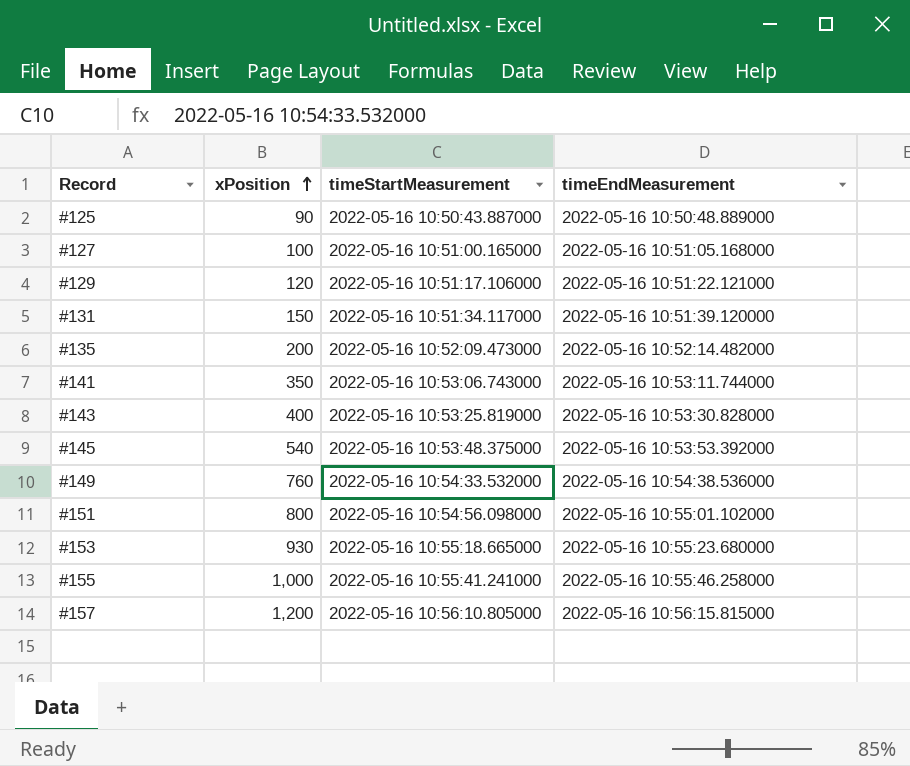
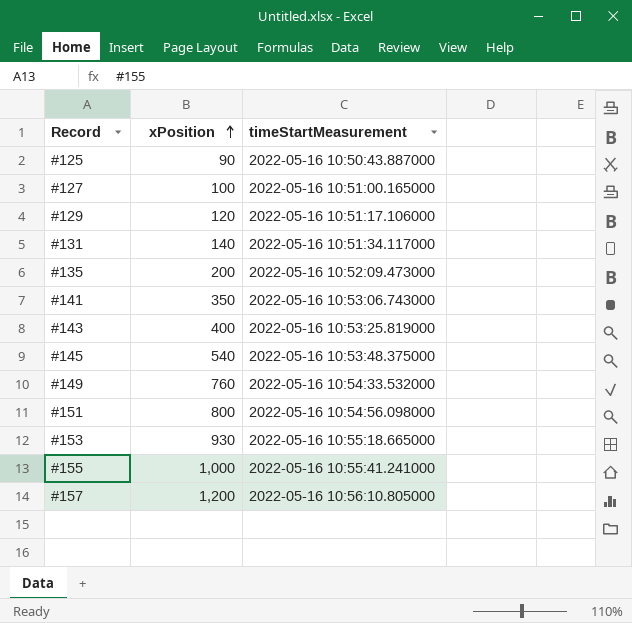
column timeEndMeasurement | position: 4 -> none
#131 | xPosition: 150 -> 140

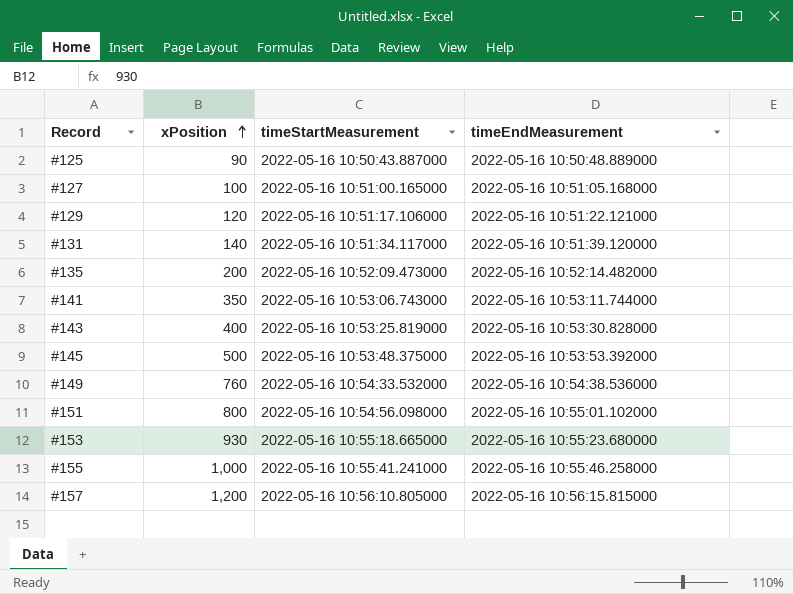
column timeEndMeasurement | position: none -> 4
#145 | xPosition: 540 -> 500

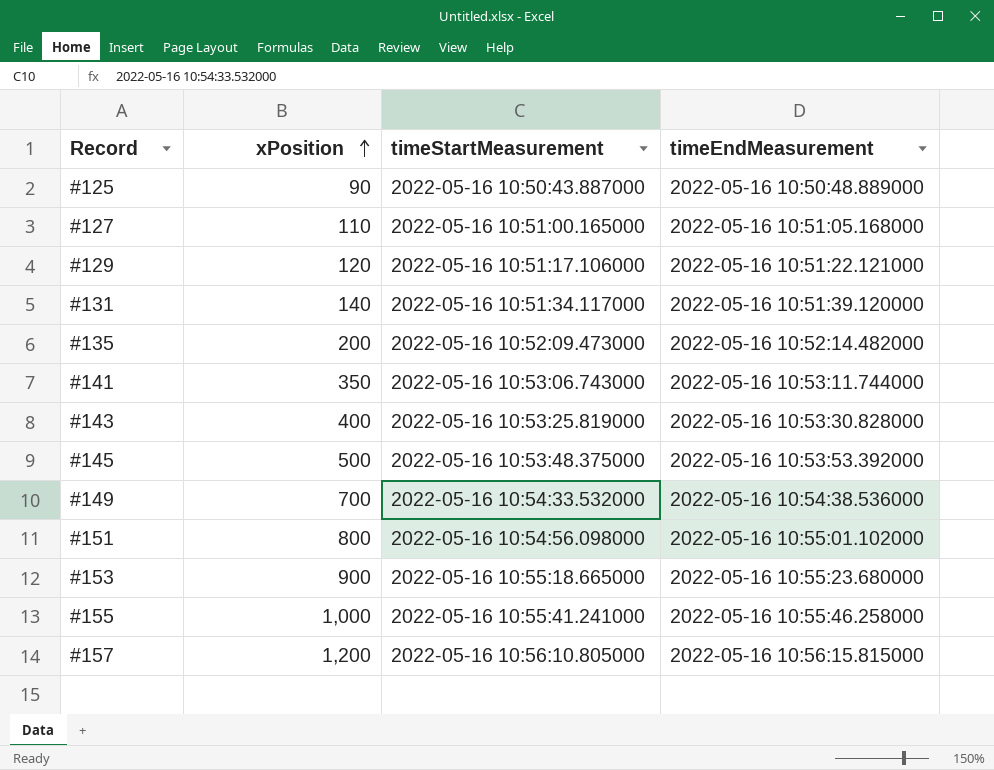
#127 | xPosition: 100 -> 110
#149 | xPosition: 760 -> 700
#153 | xPosition: 930 -> 900

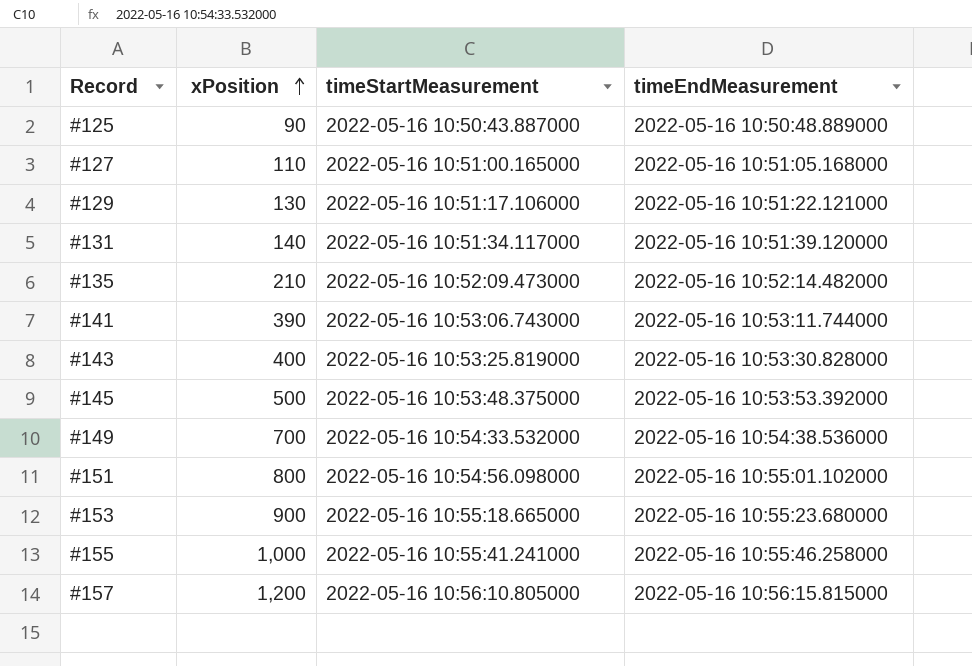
#129 | xPosition: 120 -> 130
#135 | xPosition: 200 -> 210
#141 | xPosition: 350 -> 390

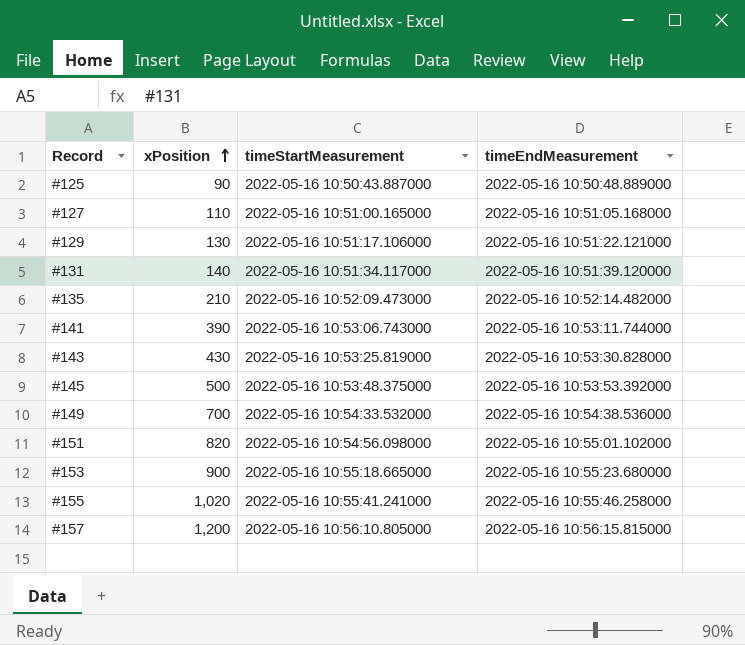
#143 | xPosition: 400 -> 430
#151 | xPosition: 800 -> 820
#155 | xPosition: 1,000 -> 1,020

